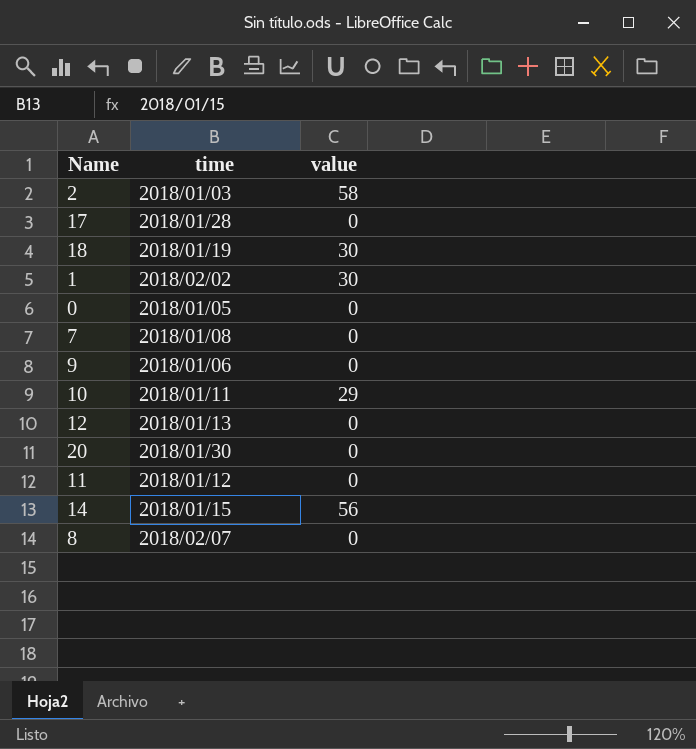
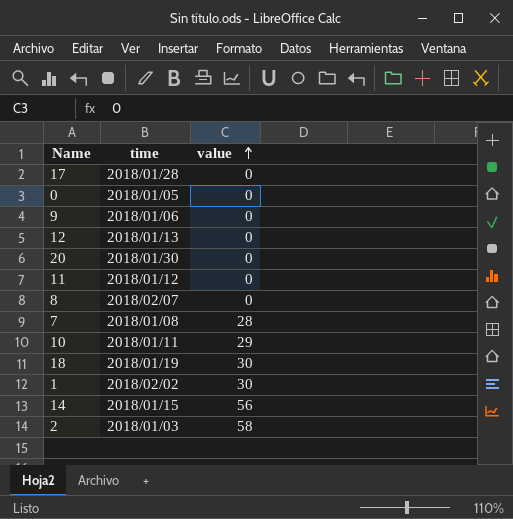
row order: none -> value ascending
7 | value: 0 -> 28

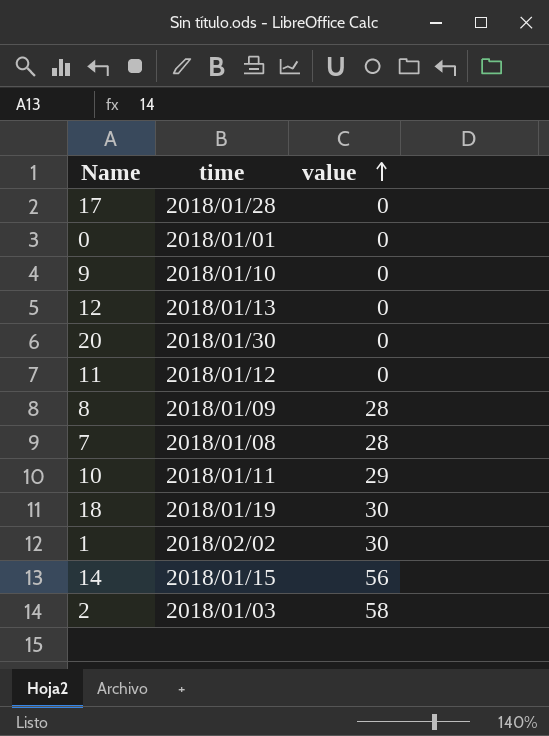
0 | time: 2018/01/05 -> 2018/01/01
9 | time: 2018/01/06 -> 2018/01/10
8 | time: 2018/02/07 -> 2018/01/09
8 | value: 0 -> 28

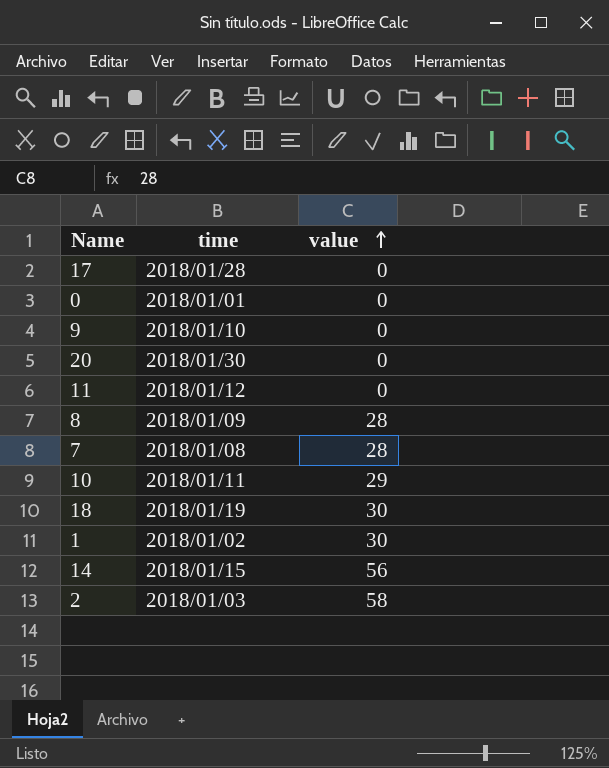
row 12: 2018/01/13 | 0 -> none
1 | time: 2018/02/02 -> 2018/01/02

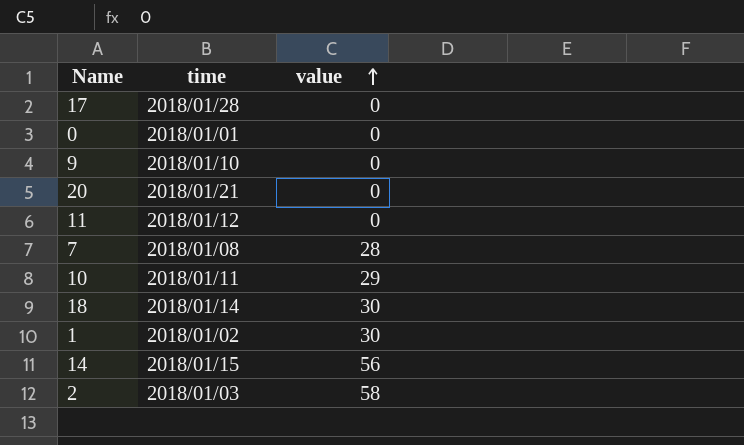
row 8: 2018/01/09 | 28 -> none
20 | time: 2018/01/30 -> 2018/01/21
18 | time: 2018/01/19 -> 2018/01/14

